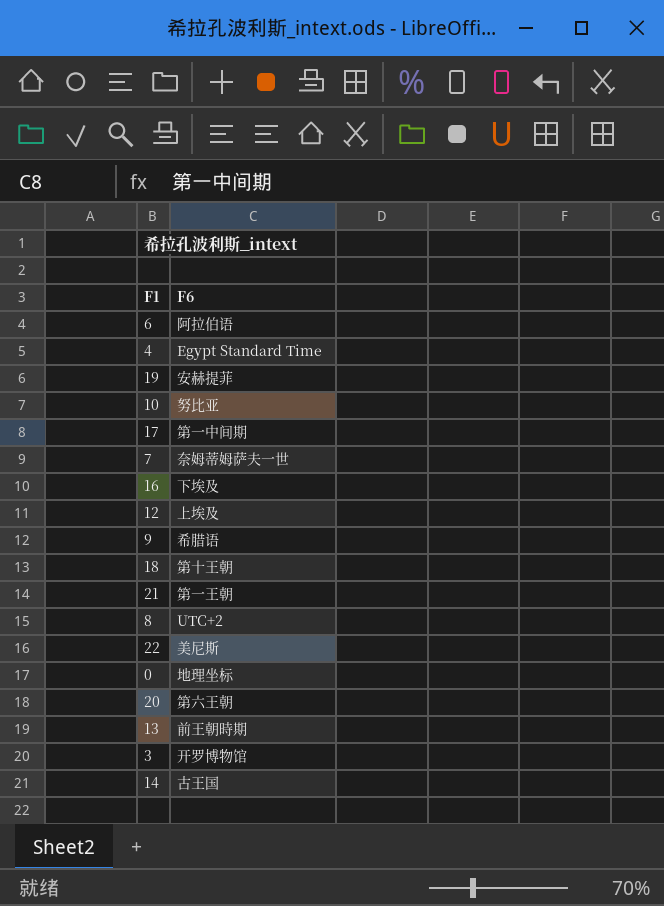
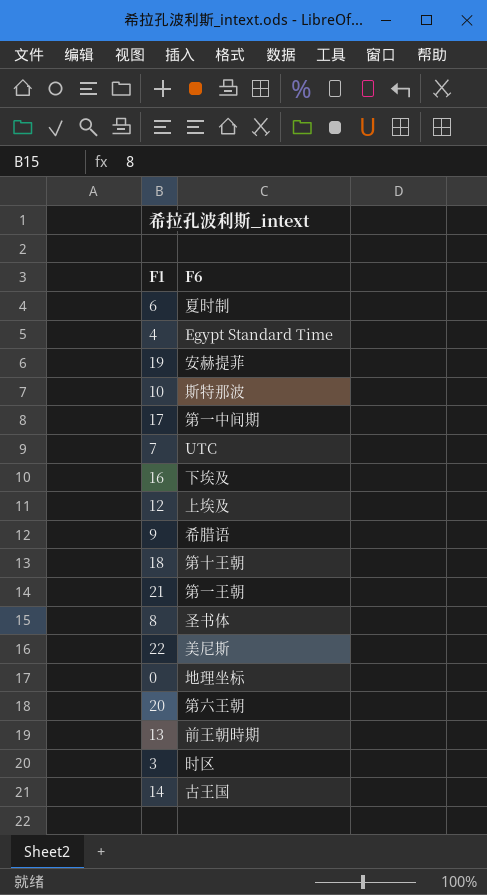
6 | F6: 阿拉伯语 -> 夏时制
10 | F6: 努比亚 -> 斯特那波
7 | F6: 奈姆蒂姆萨夫一世 -> UTC
8 | F6: UTC+2 -> 圣书体
3 | F6: 开罗博物馆 -> 时区

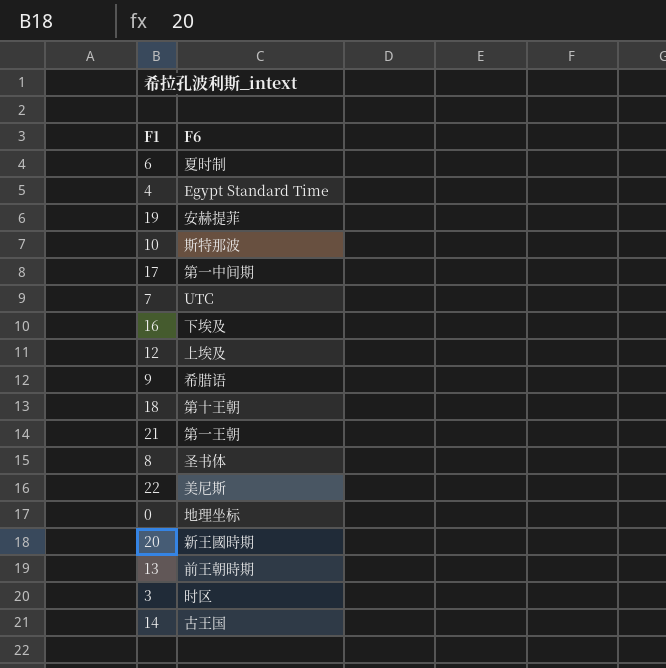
20 | F6: 第六王朝 -> 新王國時期

